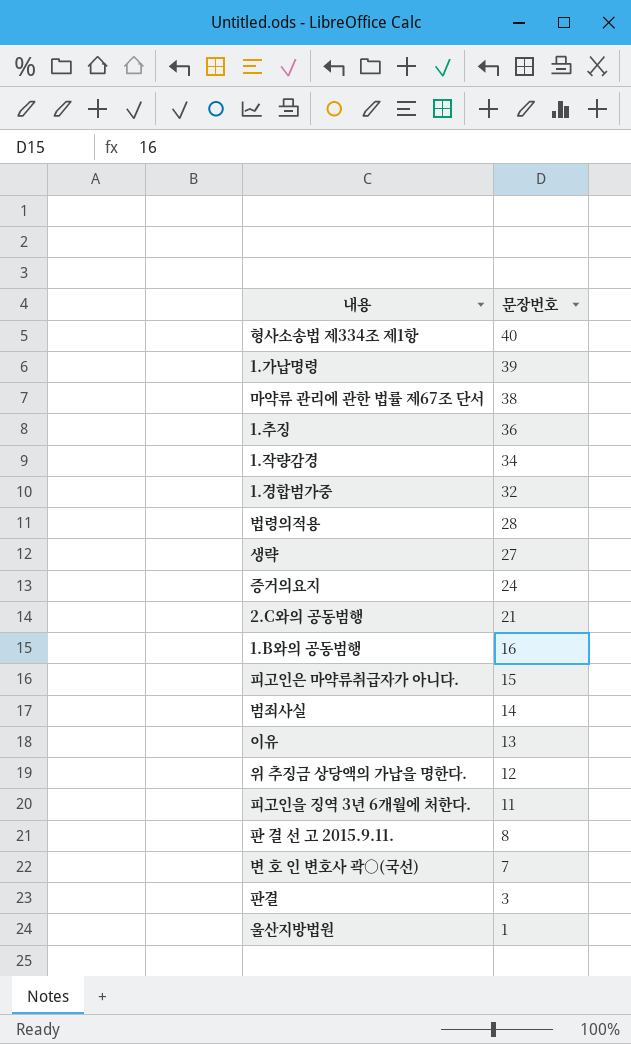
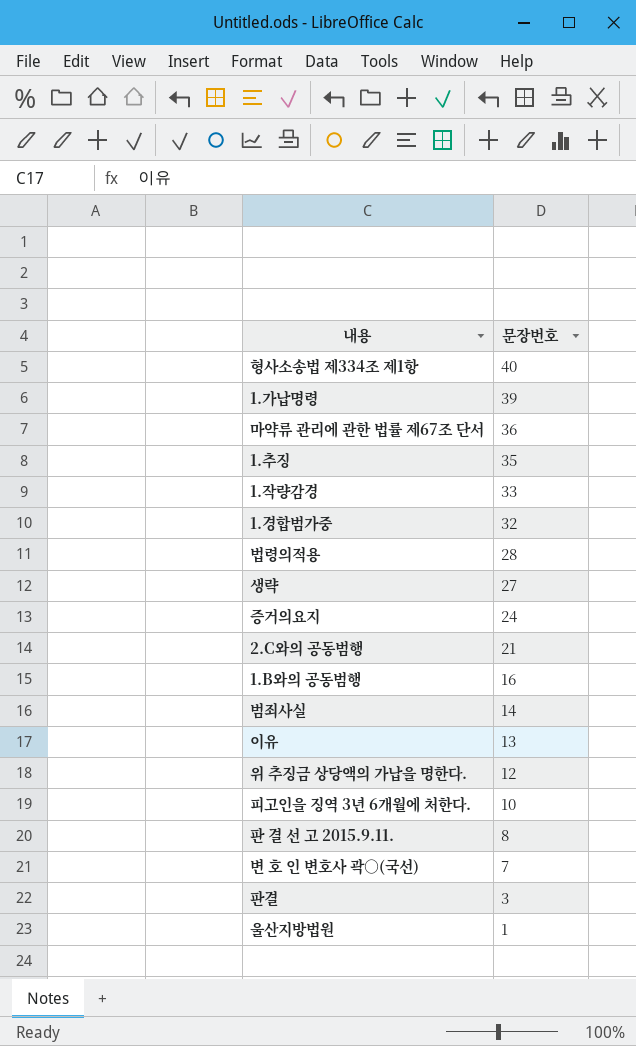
row 피고인은 마약류취급자가 아니다.: 15 -> none
마약류 관리에 관한 법률 제67조 단서 | 문장번호: 38 -> 36
1.추징 | 문장번호: 36 -> 35
1.작량감경 | 문장번호: 34 -> 33
피고인을 징역 3년 6개월에 처한다. | 문장번호: 11 -> 10

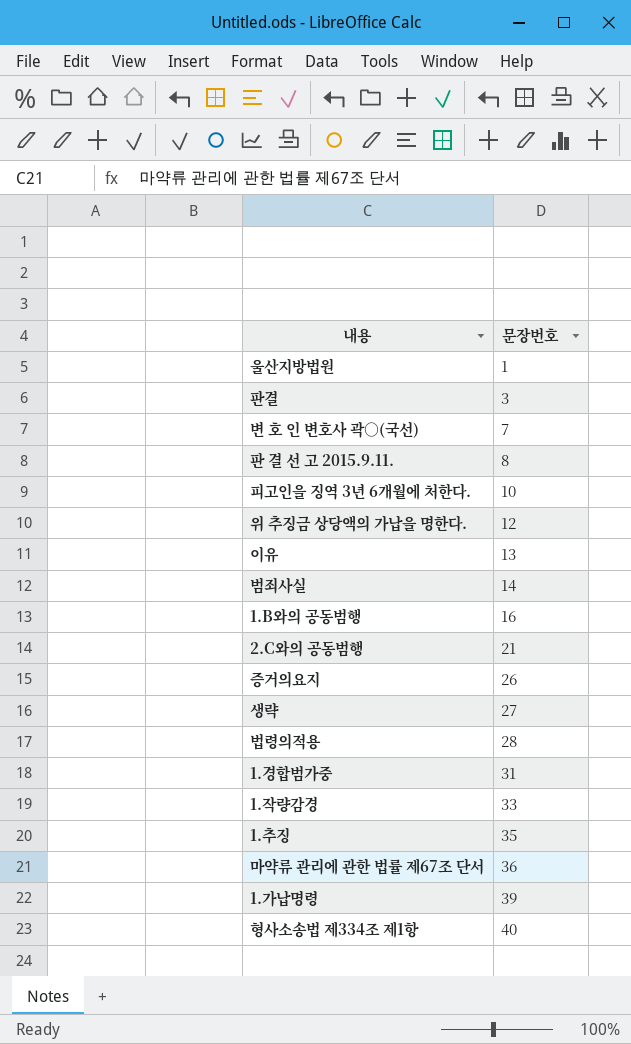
row order: 문장번호 descending -> 문장번호 ascending
증거의요지 | 문장번호: 24 -> 26
1.경합범가중 | 문장번호: 32 -> 31

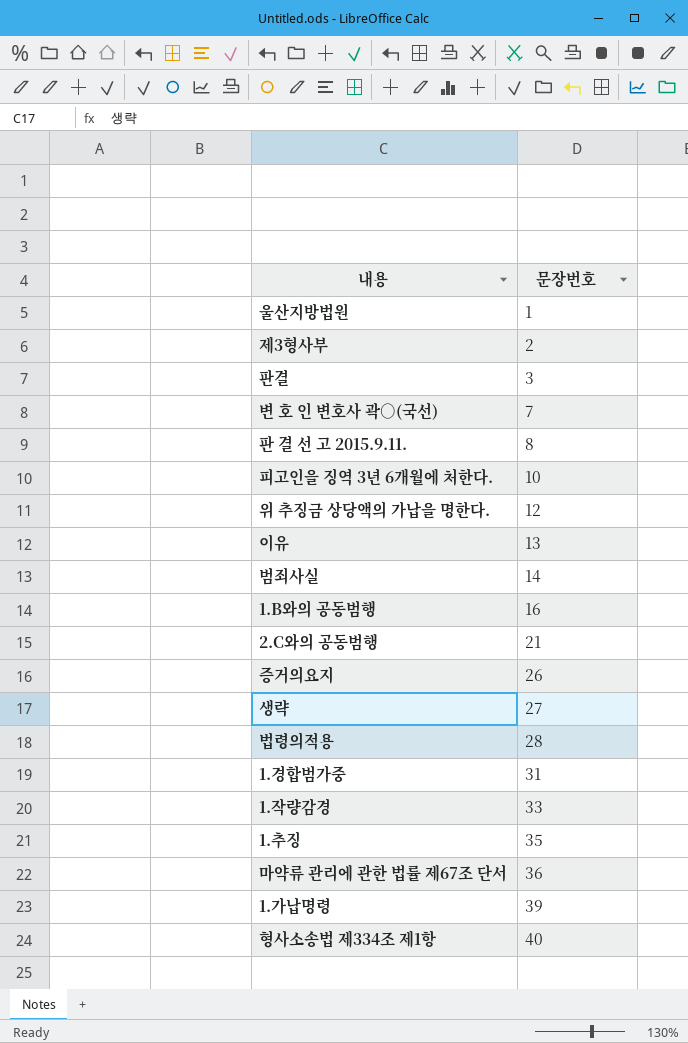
row 제3형사부: none -> 2

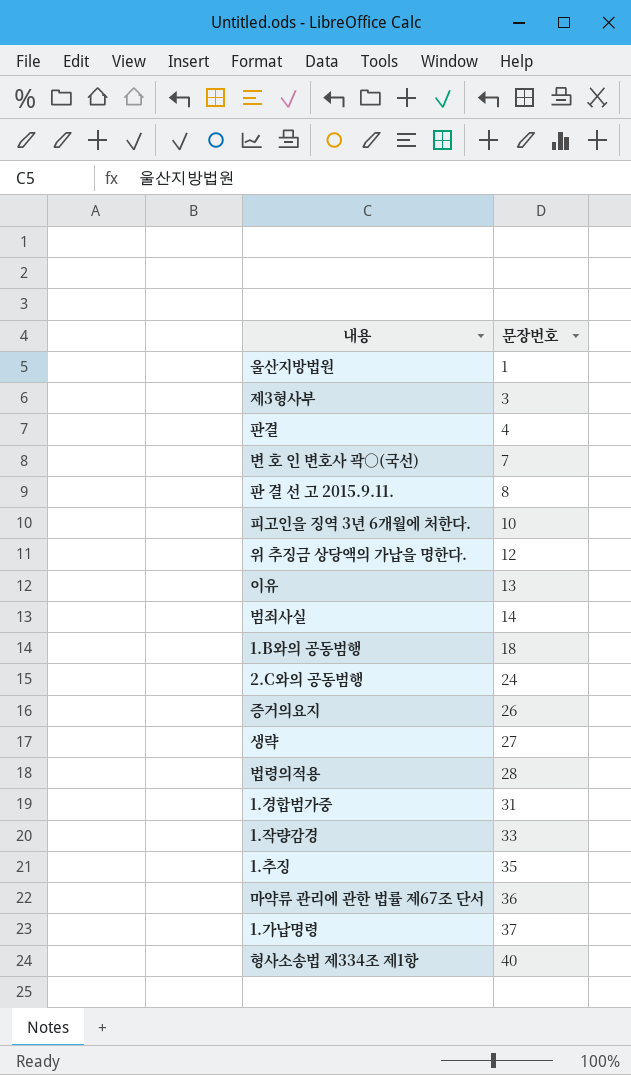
제3형사부 | 문장번호: 2 -> 3
판결 | 문장번호: 3 -> 4
1.B와의 공동범행 | 문장번호: 16 -> 18
2.C와의 공동범행 | 문장번호: 21 -> 24
1.가납명령 | 문장번호: 39 -> 37

